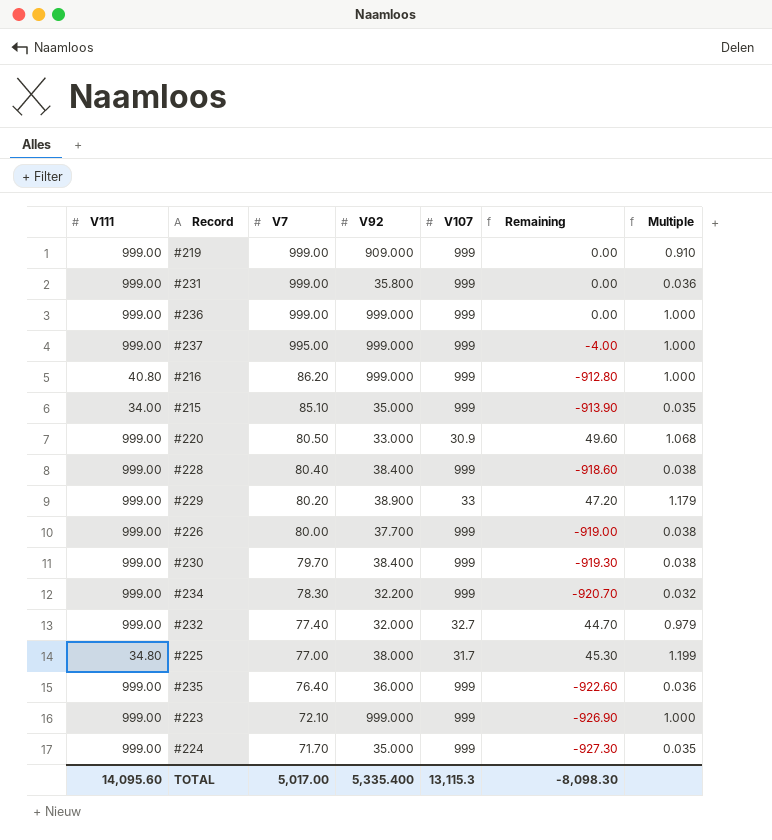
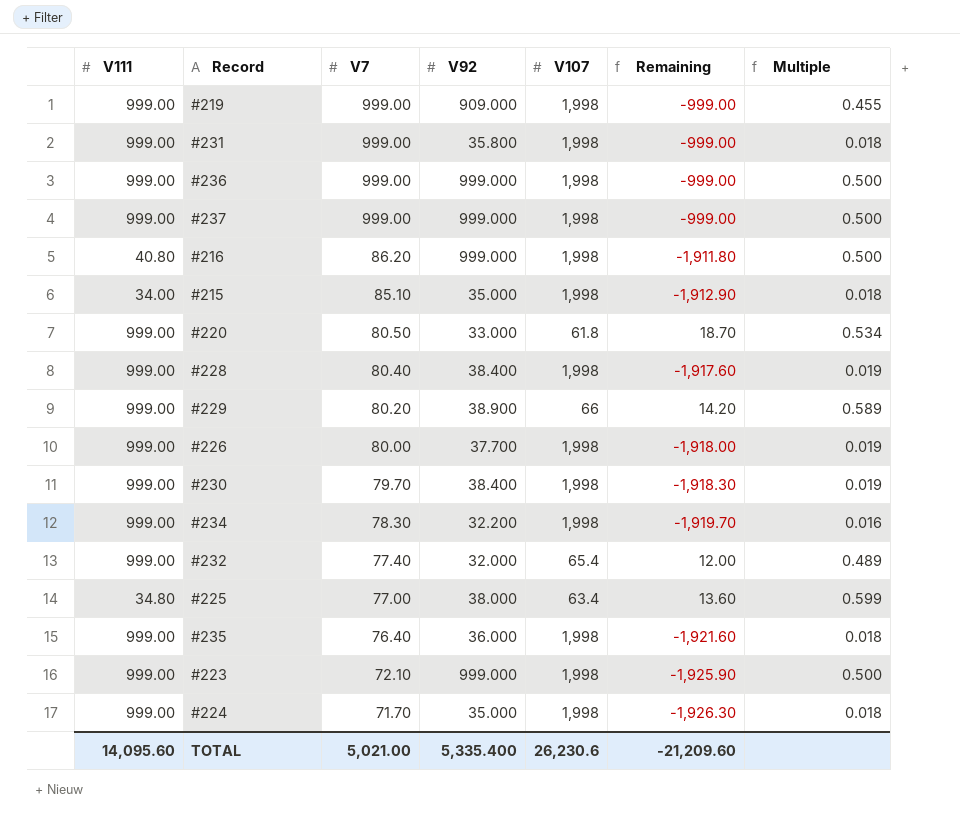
#219 | V107: 999 -> 1,998
#219 | Remaining: 0.00 -> -999.00
#219 | Multiple: 0.910 -> 0.455
#231 | V107: 999 -> 1,998
#231 | Remaining: 0.00 -> -999.00
#231 | Multiple: 0.036 -> 0.018
#236 | V107: 999 -> 1,998
#236 | Remaining: 0.00 -> -999.00
#236 | Multiple: 1.000 -> 0.500
#237 | V7: 995.00 -> 999.00
#237 | V107: 999 -> 1,998
#237 | Remaining: -4.00 -> -999.00
#237 | Multiple: 1.000 -> 0.500
#216 | V107: 999 -> 1,998
#216 | Remaining: -912.80 -> -1,911.80
#216 | Multiple: 1.000 -> 0.500
#215 | V107: 999 -> 1,998
#215 | Remaining: -913.90 -> -1,912.90
#215 | Multiple: 0.035 -> 0.018
#220 | V107: 30.9 -> 61.8
#220 | Remaining: 49.60 -> 18.70
#220 | Multiple: 1.068 -> 0.534
#228 | V107: 999 -> 1,998
#228 | Remaining: -918.60 -> -1,917.60
#228 | Multiple: 0.038 -> 0.019
#229 | V107: 33 -> 66
#229 | Remaining: 47.20 -> 14.20
#229 | Multiple: 1.179 -> 0.589
#226 | V107: 999 -> 1,998
#226 | Remaining: -919.00 -> -1,918.00
#226 | Multiple: 0.038 -> 0.019
#230 | V107: 999 -> 1,998
#230 | Remaining: -919.30 -> -1,918.30
#230 | Multiple: 0.038 -> 0.019
#234 | V107: 999 -> 1,998
#234 | Remaining: -920.70 -> -1,919.70
#234 | Multiple: 0.032 -> 0.016
#232 | V107: 32.7 -> 65.4
#232 | Remaining: 44.70 -> 12.00
#232 | Multiple: 0.979 -> 0.489
#225 | V107: 31.7 -> 63.4
#225 | Remaining: 45.30 -> 13.60
#225 | Multiple: 1.199 -> 0.599
#235 | V107: 999 -> 1,998
#235 | Remaining: -922.60 -> -1,921.60
#235 | Multiple: 0.036 -> 0.018
#223 | V107: 999 -> 1,998
#223 | Remaining: -926.90 -> -1,925.90
#223 | Multiple: 1.000 -> 0.500
#224 | V107: 999 -> 1,998
#224 | Remaining: -927.30 -> -1,926.30
#224 | Multiple: 0.035 -> 0.018
TOTAL | V7: 5,017.00 -> 5,021.00
TOTAL | V107: 13,115.3 -> 26,230.6
TOTAL | Remaining: -8,098.30 -> -21,209.60

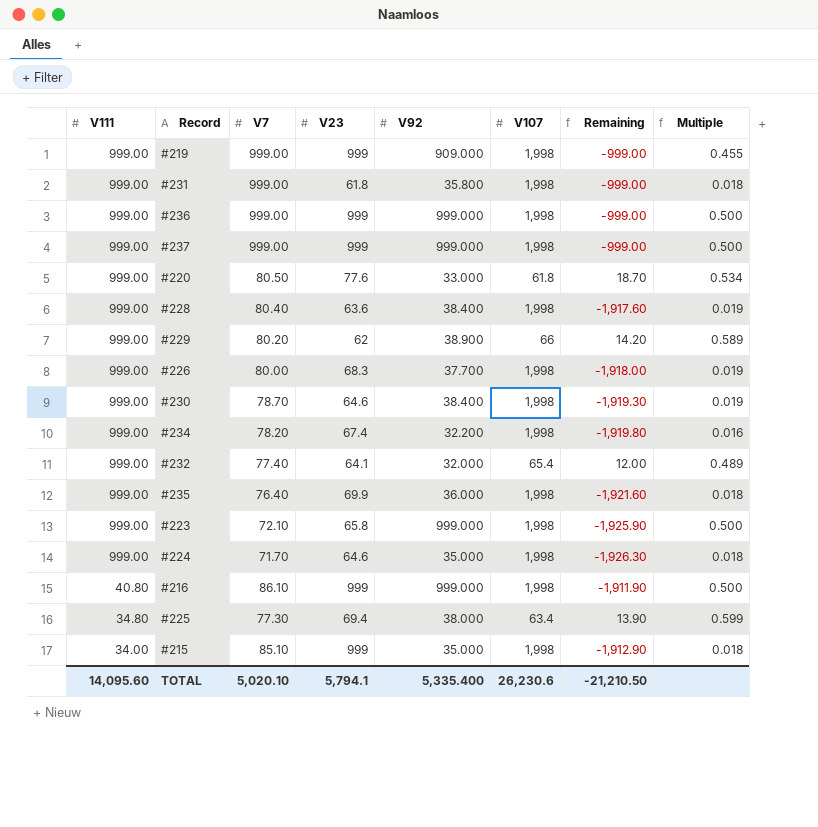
row order: V7 descending -> V111 descending
column V23 | position: none -> 4
#230 | V7: 79.70 -> 78.70
#230 | Remaining: -1,918.30 -> -1,919.30
#234 | V7: 78.30 -> 78.20
#234 | Remaining: -1,919.70 -> -1,919.80
#216 | V7: 86.20 -> 86.10
#216 | Remaining: -1,911.80 -> -1,911.90
#225 | V7: 77.00 -> 77.30
#225 | Remaining: 13.60 -> 13.90
TOTAL | V7: 5,021.00 -> 5,020.10
TOTAL | Remaining: -21,209.60 -> -21,210.50

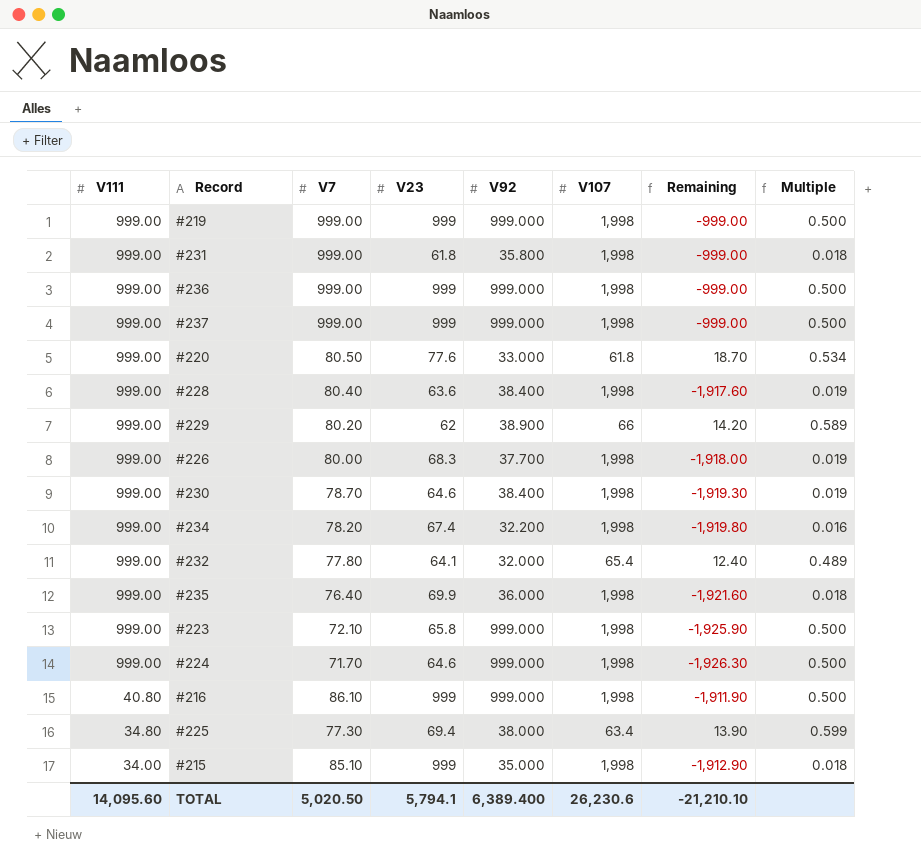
#219 | V92: 909.000 -> 999.000
#219 | Multiple: 0.455 -> 0.500
#232 | V7: 77.40 -> 77.80
#232 | Remaining: 12.00 -> 12.40
#224 | V92: 35.000 -> 999.000
#224 | Multiple: 0.018 -> 0.500
TOTAL | V7: 5,020.10 -> 5,020.50
TOTAL | V92: 5,335.400 -> 6,389.400
TOTAL | Remaining: -21,210.50 -> -21,210.10

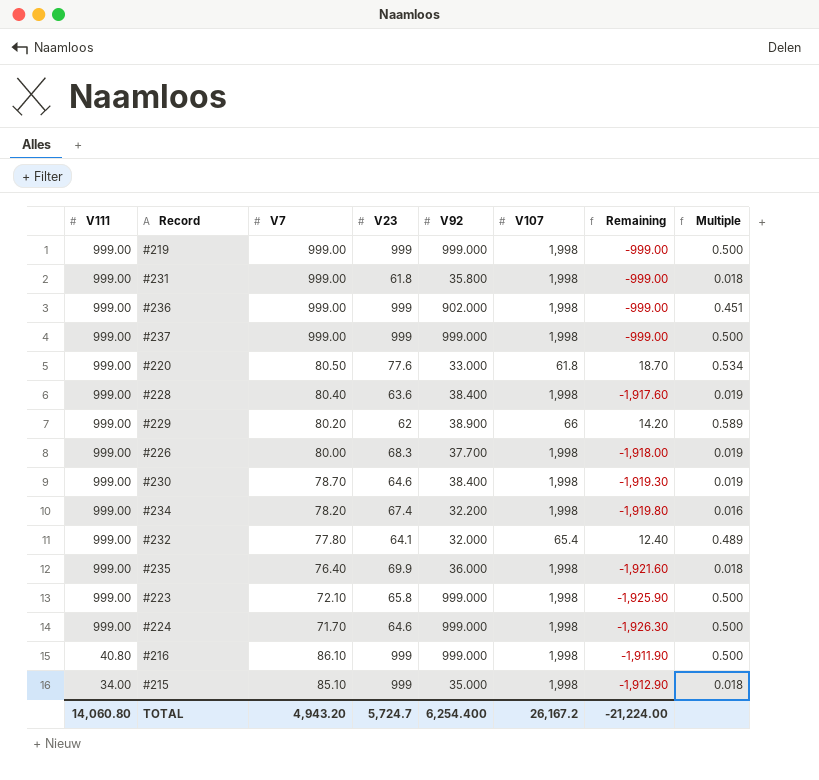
row #225: 34.80 | 77.30 | 69.4 | 38.000 | 63.4 | 13.90 | 0.599 -> none
#236 | V92: 999.000 -> 902.000
#236 | Multiple: 0.500 -> 0.451
TOTAL | V111: 14,095.60 -> 14,060.80
TOTAL | V7: 5,020.50 -> 4,943.20
TOTAL | V23: 5,794.1 -> 5,724.7
TOTAL | V92: 6,389.400 -> 6,254.400
TOTAL | V107: 26,230.6 -> 26,167.2
TOTAL | Remaining: -21,210.10 -> -21,224.00

